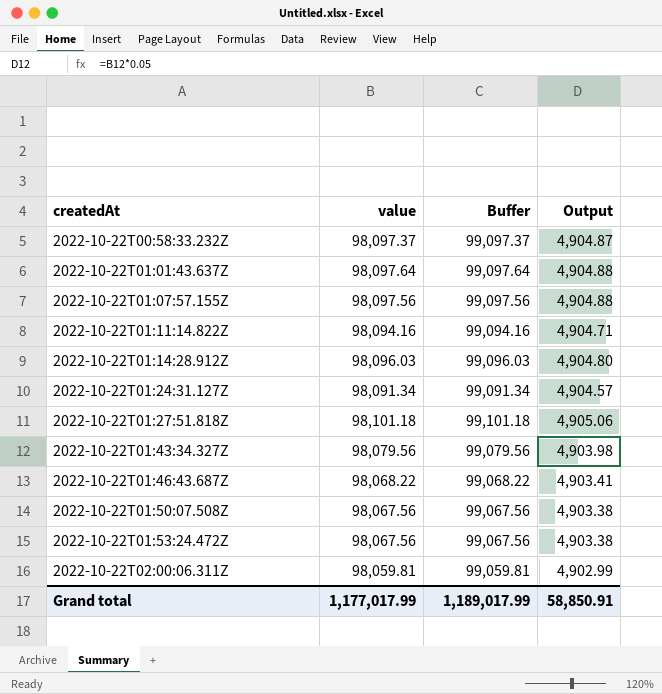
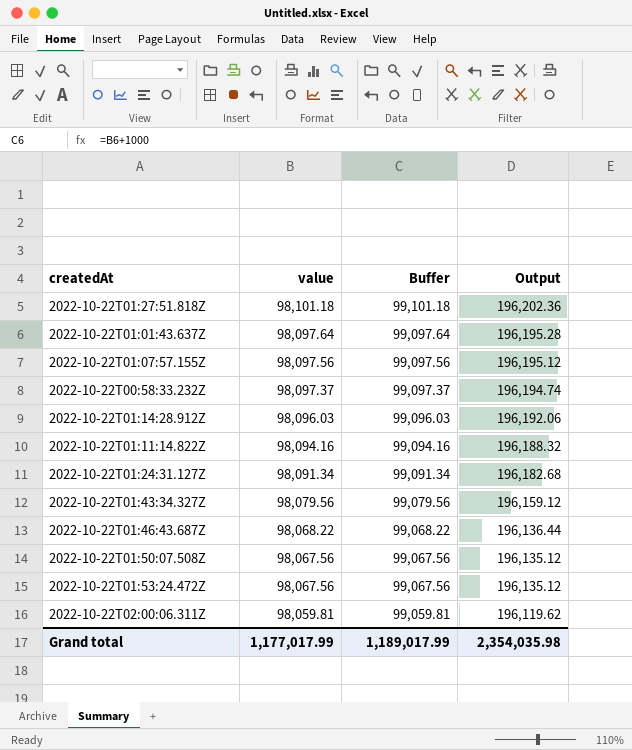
row order: createdAt ascending -> value descending
column Output | formula: [value] * 0.05 -> [value] * 2
Grand total | Output: 58,850.91 -> 2,354,035.98

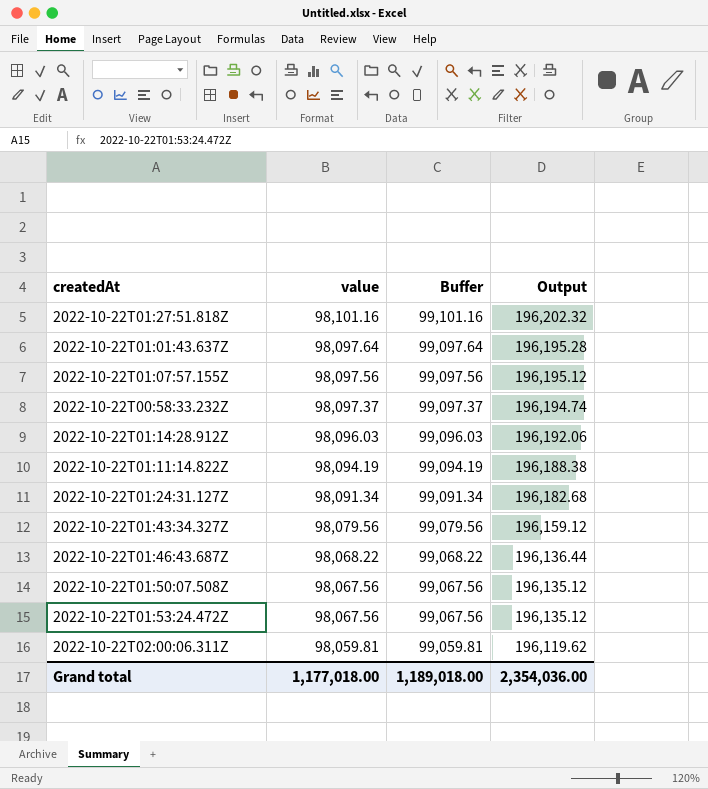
2022-10-22T01:27:51.818Z | value: 98,101.18 -> 98,101.16
2022-10-22T01:27:51.818Z | Buffer: 99,101.18 -> 99,101.16
2022-10-22T01:27:51.818Z | Output: 196,202.36 -> 196,202.32
2022-10-22T01:11:14.822Z | value: 98,094.16 -> 98,094.19
2022-10-22T01:11:14.822Z | Buffer: 99,094.16 -> 99,094.19
2022-10-22T01:11:14.822Z | Output: 196,188.32 -> 196,188.38
Grand total | value: 1,177,017.99 -> 1,177,018.00
Grand total | Buffer: 1,189,017.99 -> 1,189,018.00
Grand total | Output: 2,354,035.98 -> 2,354,036.00

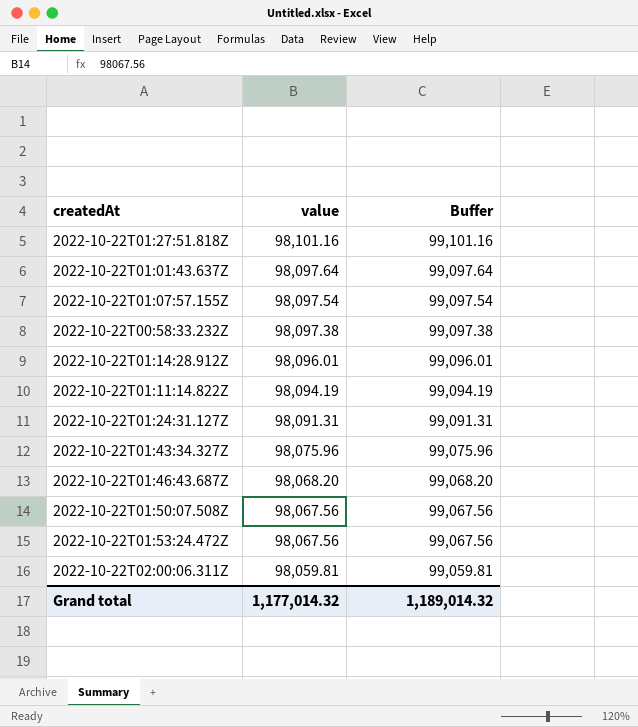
column Output | formula: [value] * 2 -> none
2022-10-22T01:07:57.155Z | value: 98,097.56 -> 98,097.54
2022-10-22T01:07:57.155Z | Buffer: 99,097.56 -> 99,097.54
2022-10-22T00:58:33.232Z | value: 98,097.37 -> 98,097.38
2022-10-22T00:58:33.232Z | Buffer: 99,097.37 -> 99,097.38
2022-10-22T01:14:28.912Z | value: 98,096.03 -> 98,096.01
2022-10-22T01:14:28.912Z | Buffer: 99,096.03 -> 99,096.01
2022-10-22T01:24:31.127Z | value: 98,091.34 -> 98,091.31
2022-10-22T01:24:31.127Z | Buffer: 99,091.34 -> 99,091.31
2022-10-22T01:43:34.327Z | value: 98,079.56 -> 98,075.96
2022-10-22T01:43:34.327Z | Buffer: 99,079.56 -> 99,075.96
2022-10-22T01:46:43.687Z | value: 98,068.22 -> 98,068.20
2022-10-22T01:46:43.687Z | Buffer: 99,068.22 -> 99,068.20
Grand total | value: 1,177,018.00 -> 1,177,014.32
Grand total | Buffer: 1,189,018.00 -> 1,189,014.32

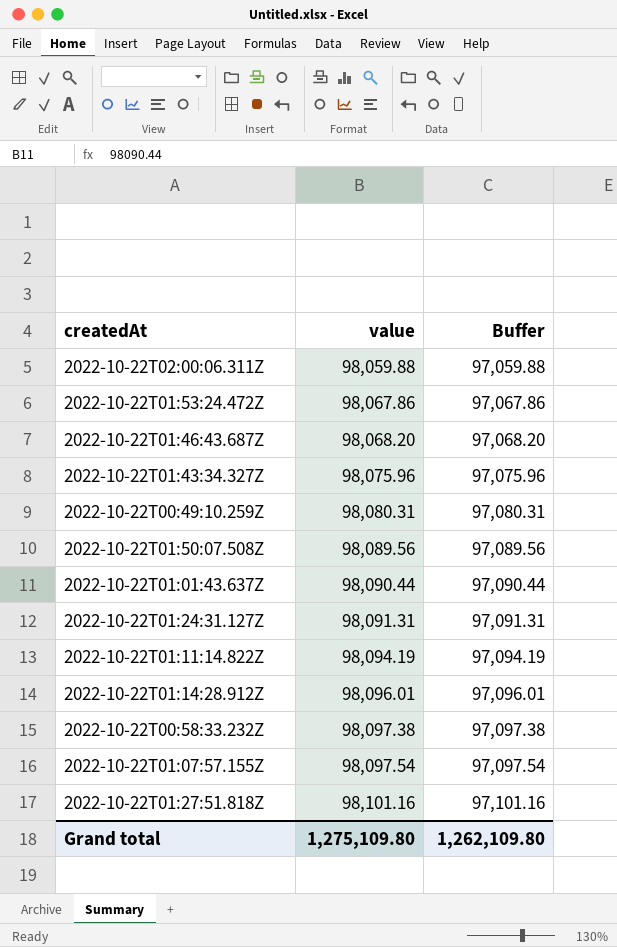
row order: value descending -> value ascending
column Buffer | formula: [value] + 1000 -> [value] - 1000
2022-10-22T02:00:06.311Z | value: 98,059.81 -> 98,059.88
2022-10-22T01:53:24.472Z | value: 98,067.56 -> 98,067.86
row 2022-10-22T00:49:10.259Z: none -> 98,080.31 | 97,080.31
2022-10-22T01:50:07.508Z | value: 98,067.56 -> 98,089.56
2022-10-22T01:01:43.637Z | value: 98,097.64 -> 98,090.44
Grand total | value: 1,177,014.32 -> 1,275,109.80
Grand total | Buffer: 1,189,014.32 -> 1,262,109.80

